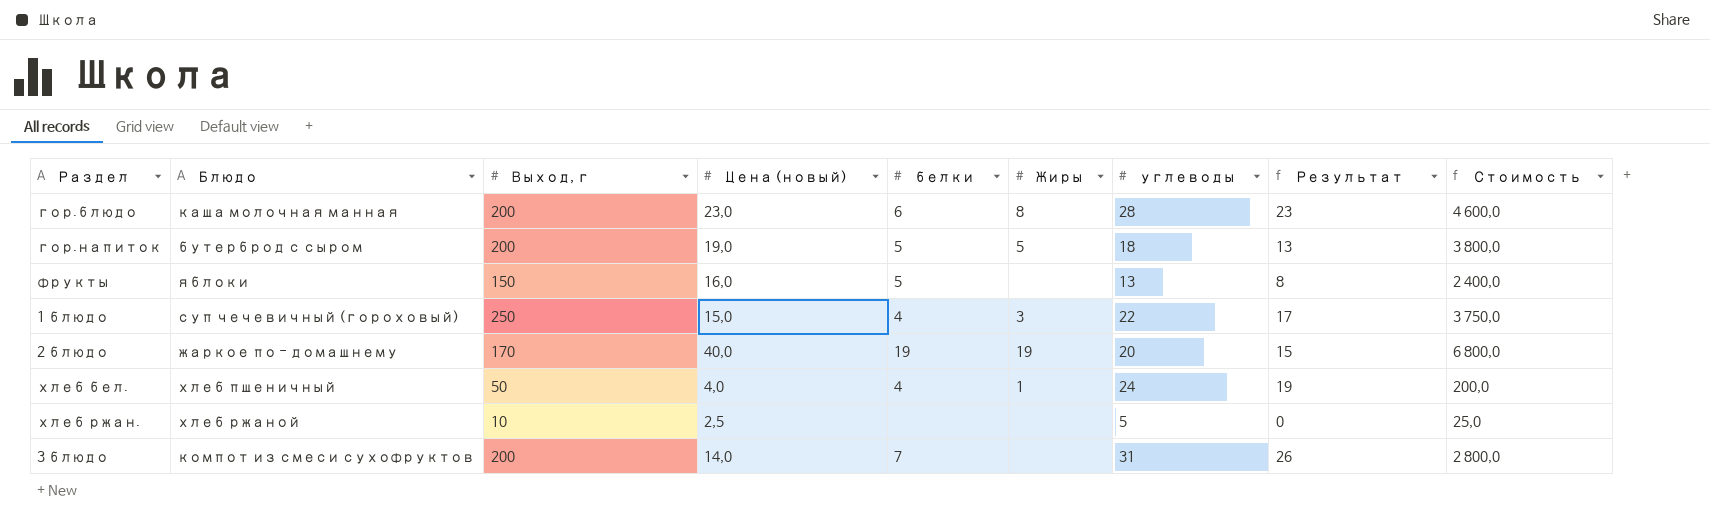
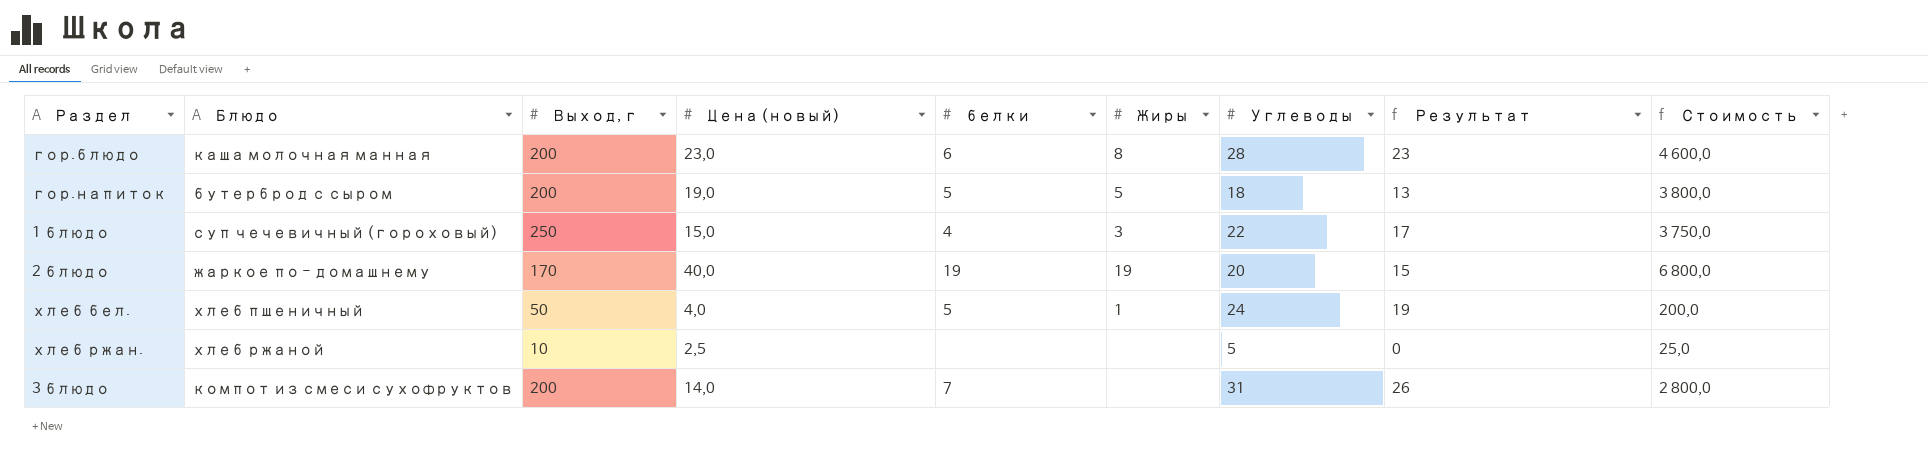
column name: углеводы -> Углеводы
row фрукты: яблоки | 150 | 16,0 | 5 | none | 13 | 8 | 2 400,0 -> none
хлеб бел. | белки: 4 -> 5

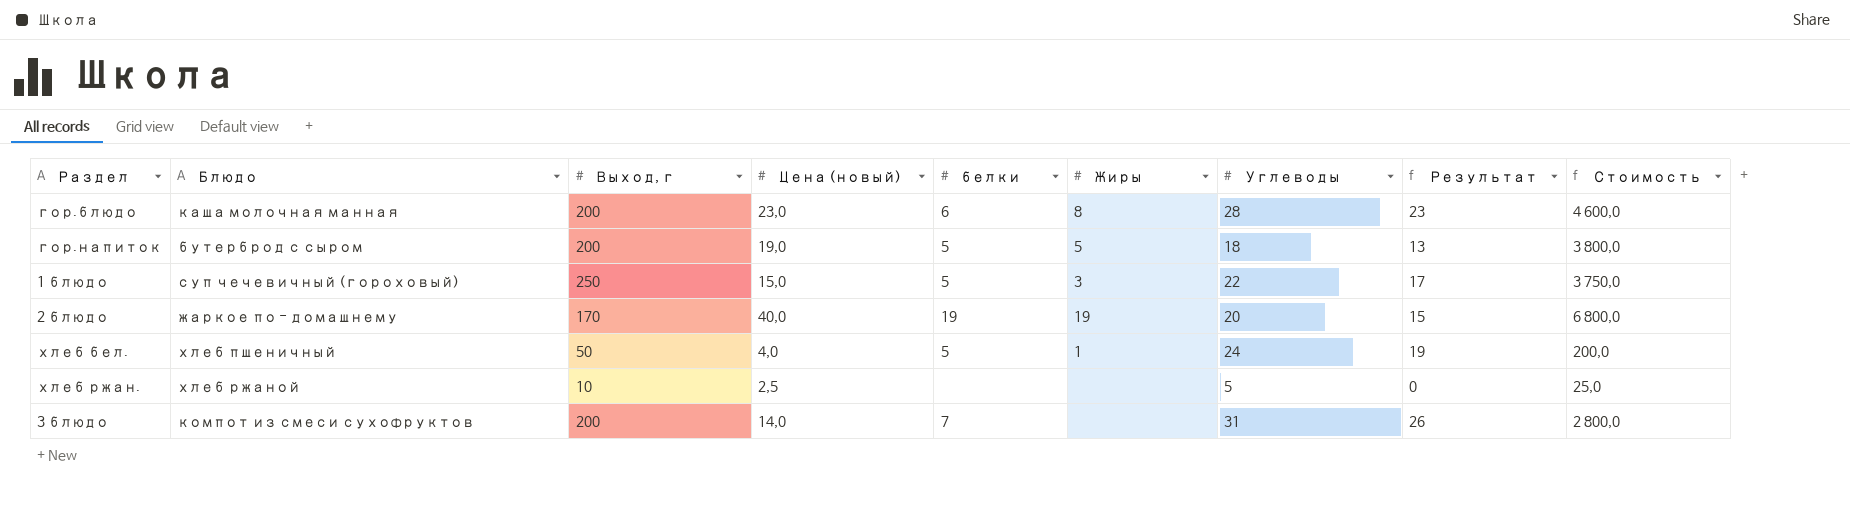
1 блюдо | белки: 4 -> 5

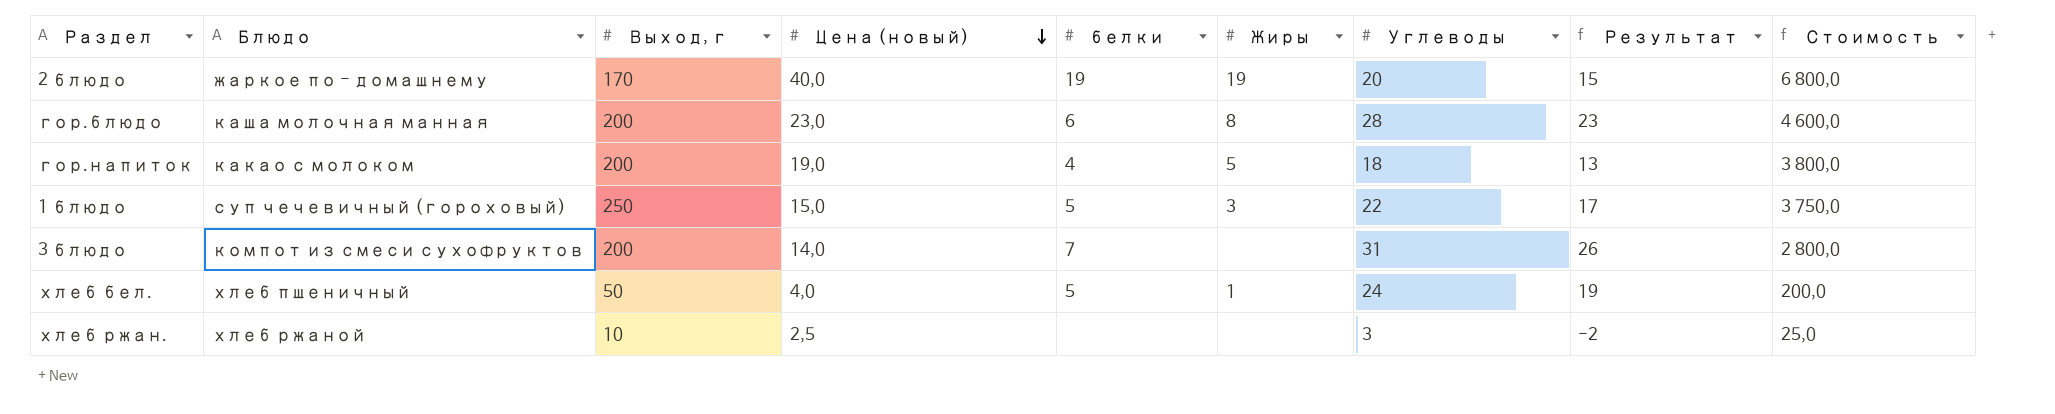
row order: none -> Цена (новый) descending
гор.напиток | Блюдо: бутерброд с сыром -> какао с молоком
гор.напиток | белки: 5 -> 4
хлеб ржан. | Углеводы: 5 -> 3
хлеб ржан. | Результат: 0 -> -2

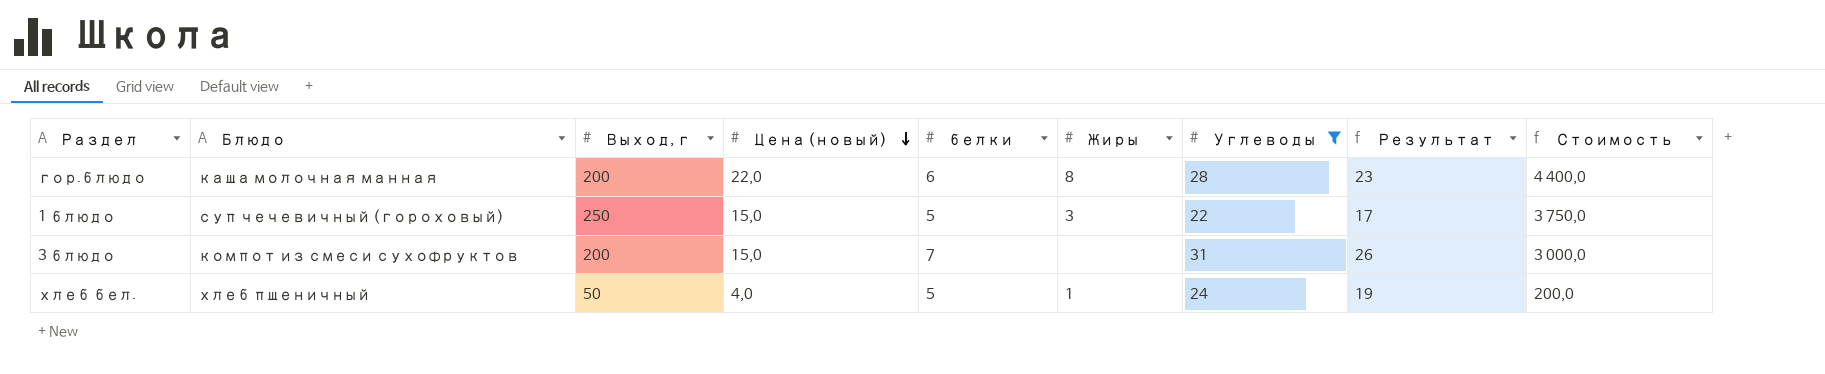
filter: none -> Углеводы >= 22
гор.блюдо | Цена (новый): 23,0 -> 22,0
гор.блюдо | Стоимость: 4 600,0 -> 4 400,0
3 блюдо | Цена (новый): 14,0 -> 15,0
3 блюдо | Стоимость: 2 800,0 -> 3 000,0

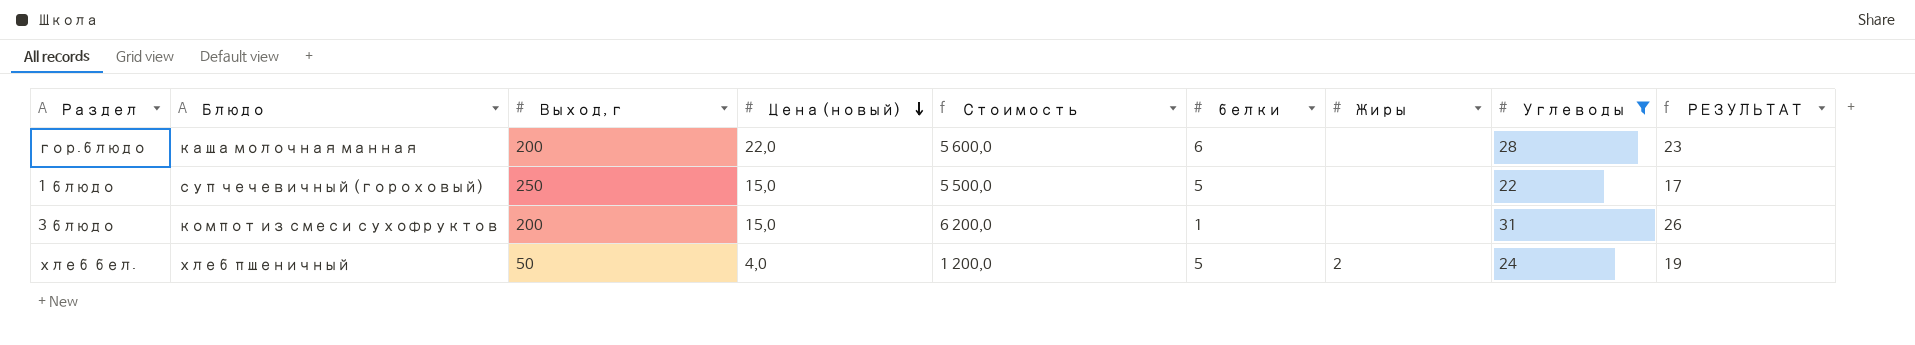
column Стоимость | formula: [Выход, г] * [Цена (новый)] -> [Выход, г] * [Углеводы]
column Стоимость | position: 9 -> 5
column name: Результат -> РЕЗУЛЬТАТ
гор.блюдо | Жиры: 8 -> none
1 блюдо | Жиры: 3 -> none
3 блюдо | белки: 7 -> 1
хлеб бел. | Жиры: 1 -> 2

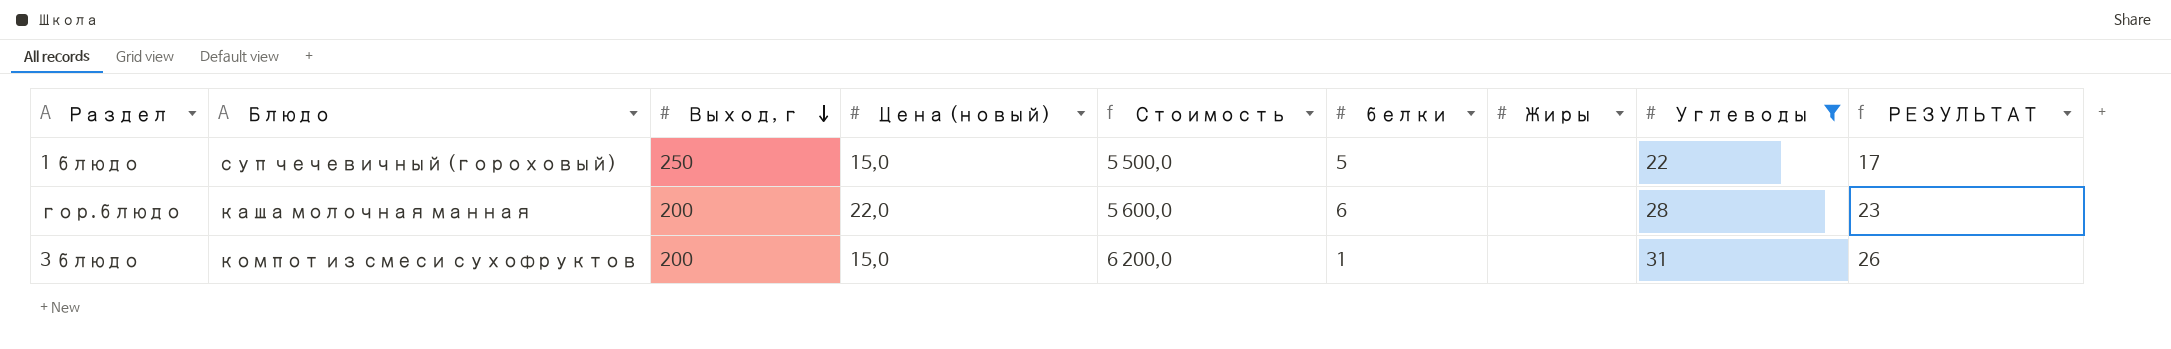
row order: Цена (новый) descending -> Выход, г descending
row хлеб бел.: хлеб пшеничный | 50 | 4,0 | 1 200,0 | 5 | 2 | 24 | 19 -> none

